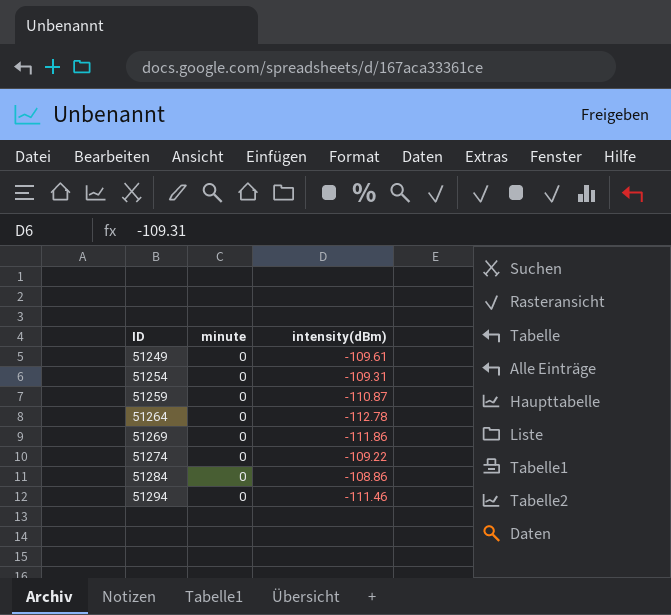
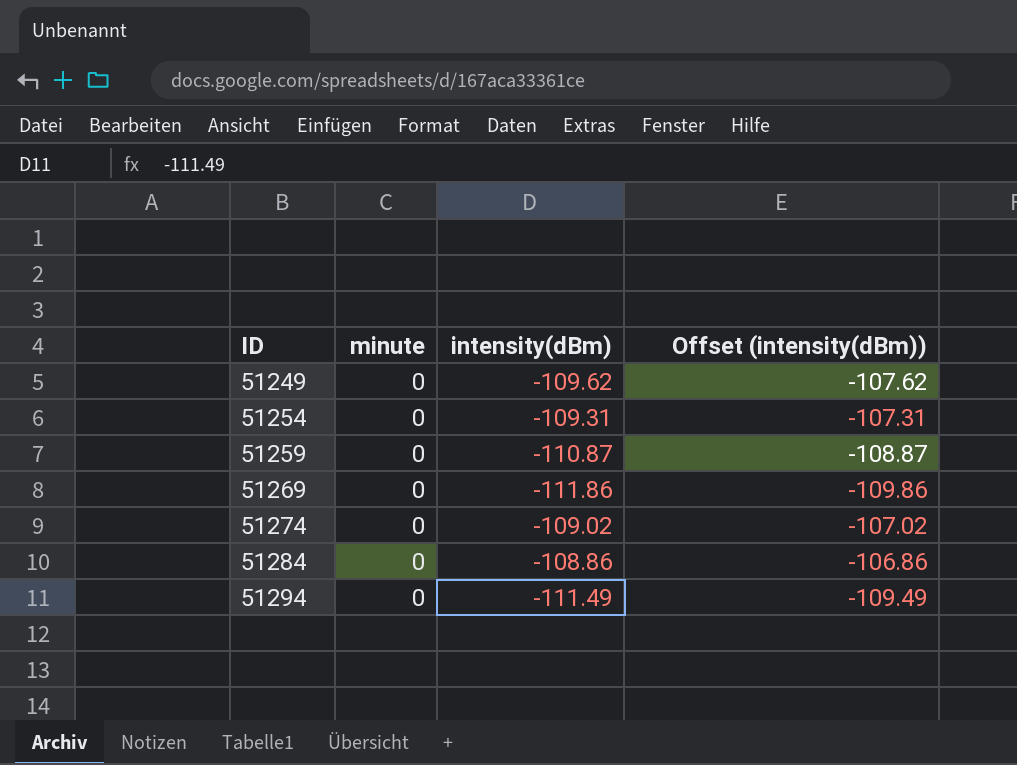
column Offset (intensity(dBm)) | formula: none -> [intensity(dBm)] + 2
row 51264: 0 | -112.78 -> none
51249 | intensity(dBm): -109.61 -> -109.62
51274 | intensity(dBm): -109.22 -> -109.02
51294 | intensity(dBm): -111.46 -> -111.49

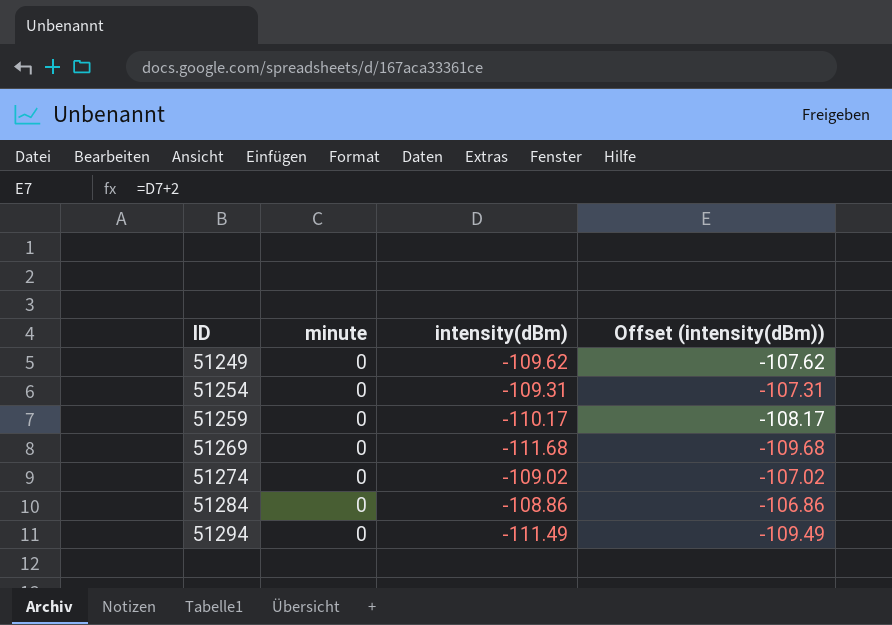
51259 | intensity(dBm): -110.87 -> -110.17
51259 | Offset (intensity(dBm)): -108.87 -> -108.17
51269 | intensity(dBm): -111.86 -> -111.68
51269 | Offset (intensity(dBm)): -109.86 -> -109.68

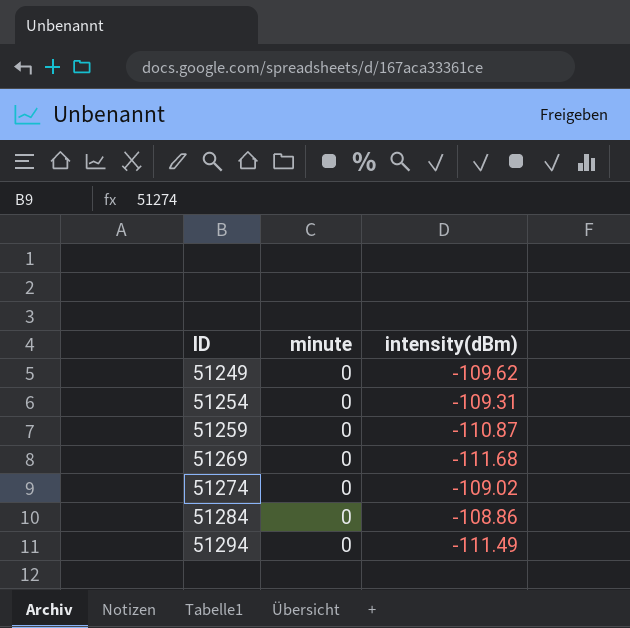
column Offset (intensity(dBm)) | formula: [intensity(dBm)] + 2 -> none
51259 | intensity(dBm): -110.17 -> -110.87

